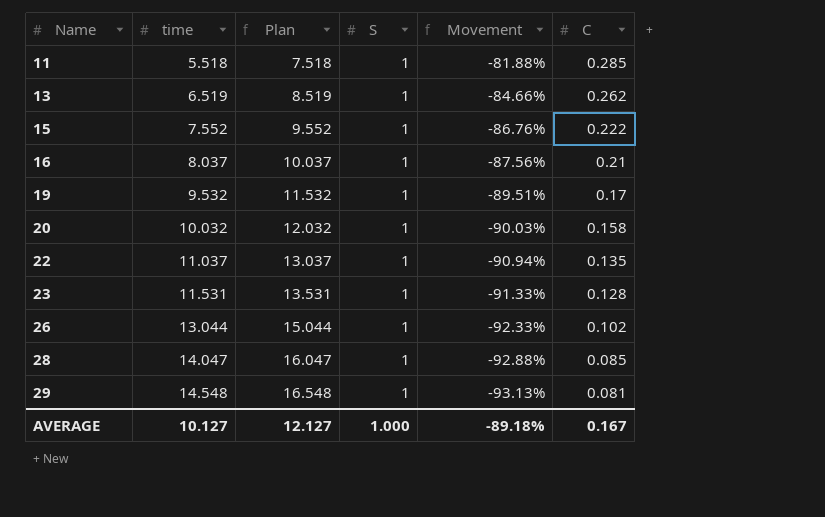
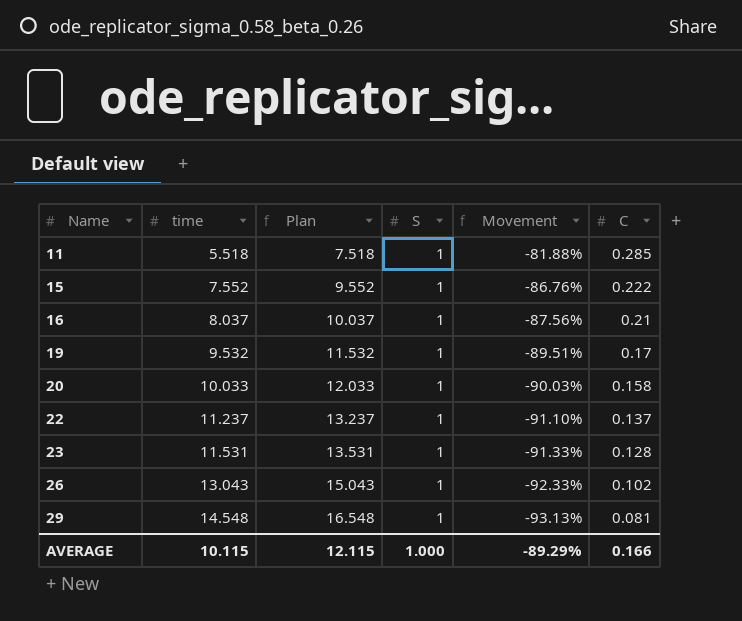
row 13: 6.519 | 8.519 | 1 | -84.66% | 0.262 -> none
row 28: 14.047 | 16.047 | 1 | -92.88% | 0.085 -> none
20 | time: 10.032 -> 10.033
20 | Plan: 12.032 -> 12.033
22 | time: 11.037 -> 11.237
22 | Plan: 13.037 -> 13.237
22 | Movement: -90.94% -> -91.10%
22 | C: 0.135 -> 0.137
26 | time: 13.044 -> 13.043
26 | Plan: 15.044 -> 15.043
AVERAGE | time: 10.127 -> 10.115
AVERAGE | Plan: 12.127 -> 12.115
AVERAGE | Movement: -89.18% -> -89.29%
AVERAGE | C: 0.167 -> 0.166

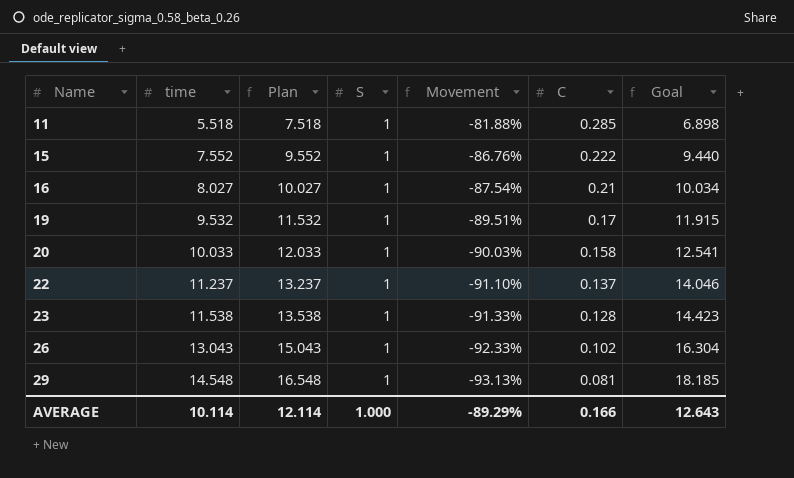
column Goal | formula: none -> [time] * 1.25
16 | time: 8.037 -> 8.027
16 | Plan: 10.037 -> 10.027
16 | Movement: -87.56% -> -87.54%
23 | time: 11.531 -> 11.538
23 | Plan: 13.531 -> 13.538
AVERAGE | time: 10.115 -> 10.114
AVERAGE | Plan: 12.115 -> 12.114

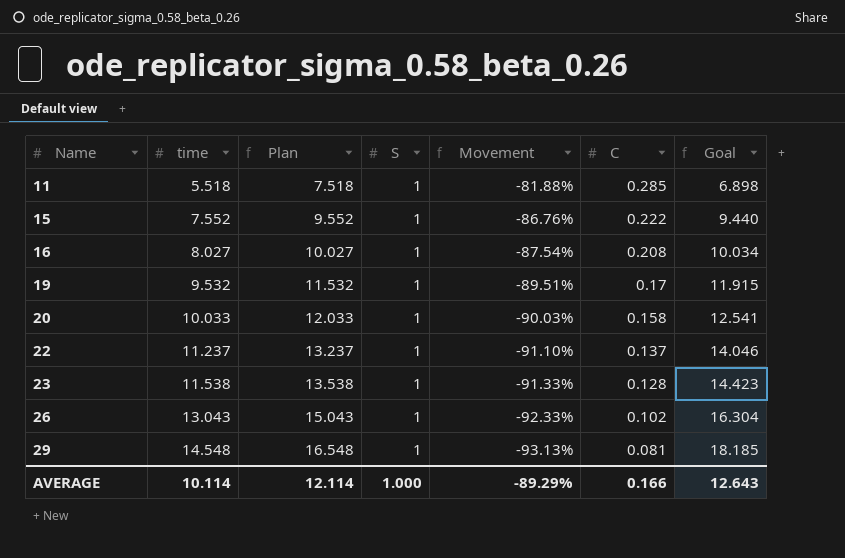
16 | C: 0.21 -> 0.208

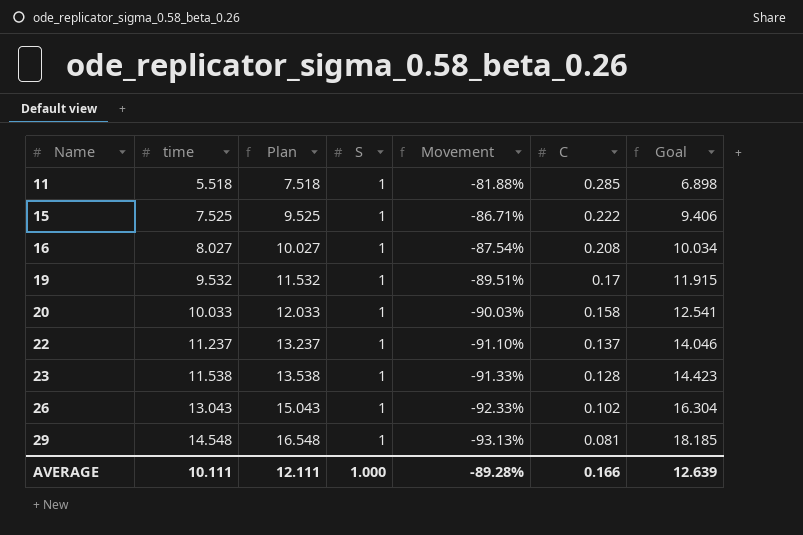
15 | time: 7.552 -> 7.525
15 | Plan: 9.552 -> 9.525
15 | Movement: -86.76% -> -86.71%
15 | Goal: 9.440 -> 9.406
AVERAGE | time: 10.114 -> 10.111
AVERAGE | Plan: 12.114 -> 12.111
AVERAGE | Movement: -89.29% -> -89.28%
AVERAGE | Goal: 12.643 -> 12.639

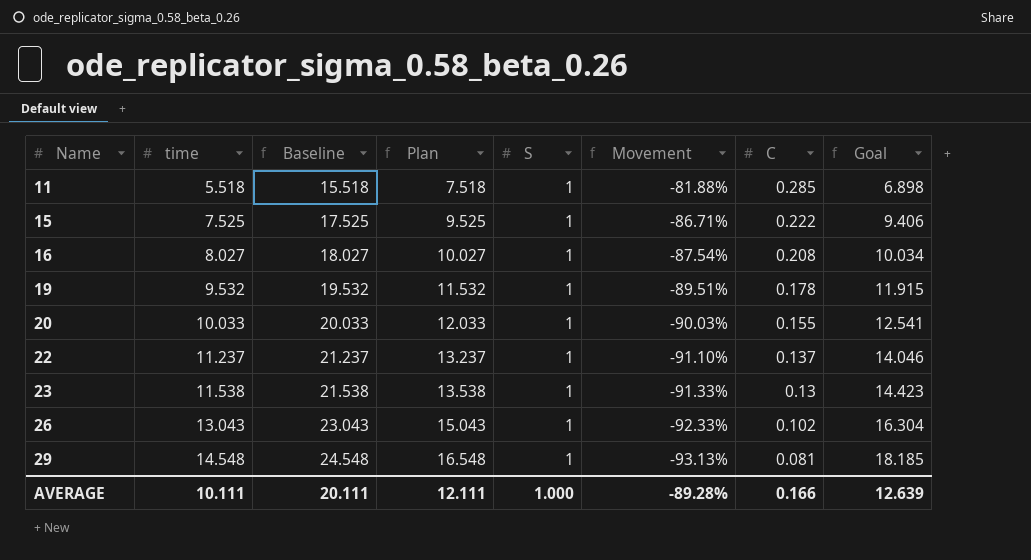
column Baseline | formula: none -> [time] + 10
19 | C: 0.17 -> 0.178
20 | C: 0.158 -> 0.155
23 | C: 0.128 -> 0.13

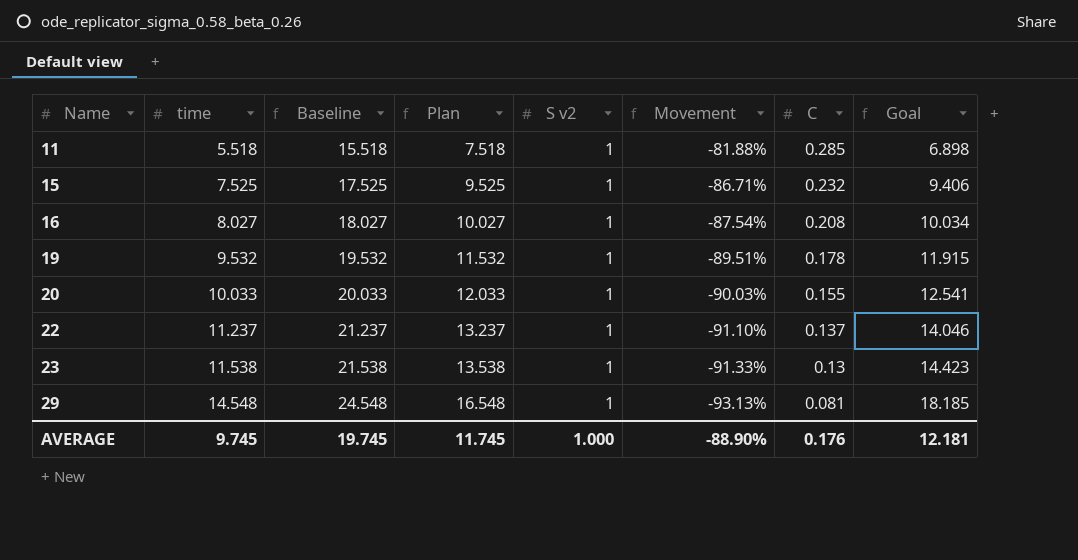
column name: S -> S v2
row 26: 13.043 | 23.043 | 15.043 | 1 | -92.33% | 0.102 | 16.304 -> none
15 | C: 0.222 -> 0.232
AVERAGE | time: 10.111 -> 9.745
AVERAGE | Baseline: 20.111 -> 19.745
AVERAGE | Plan: 12.111 -> 11.745
AVERAGE | Movement: -89.28% -> -88.90%
AVERAGE | C: 0.166 -> 0.176
AVERAGE | Goal: 12.639 -> 12.181

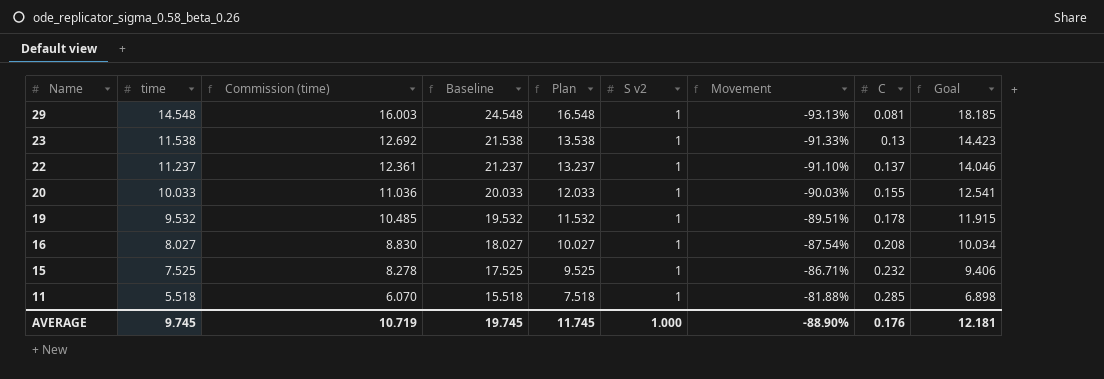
row order: Name ascending -> Name descending
column Commission (time) | formula: none -> [time] * 1.1

